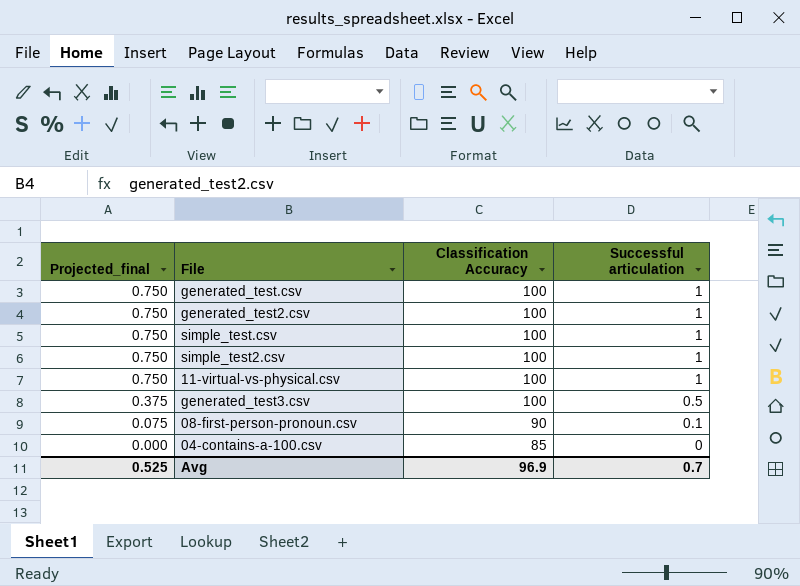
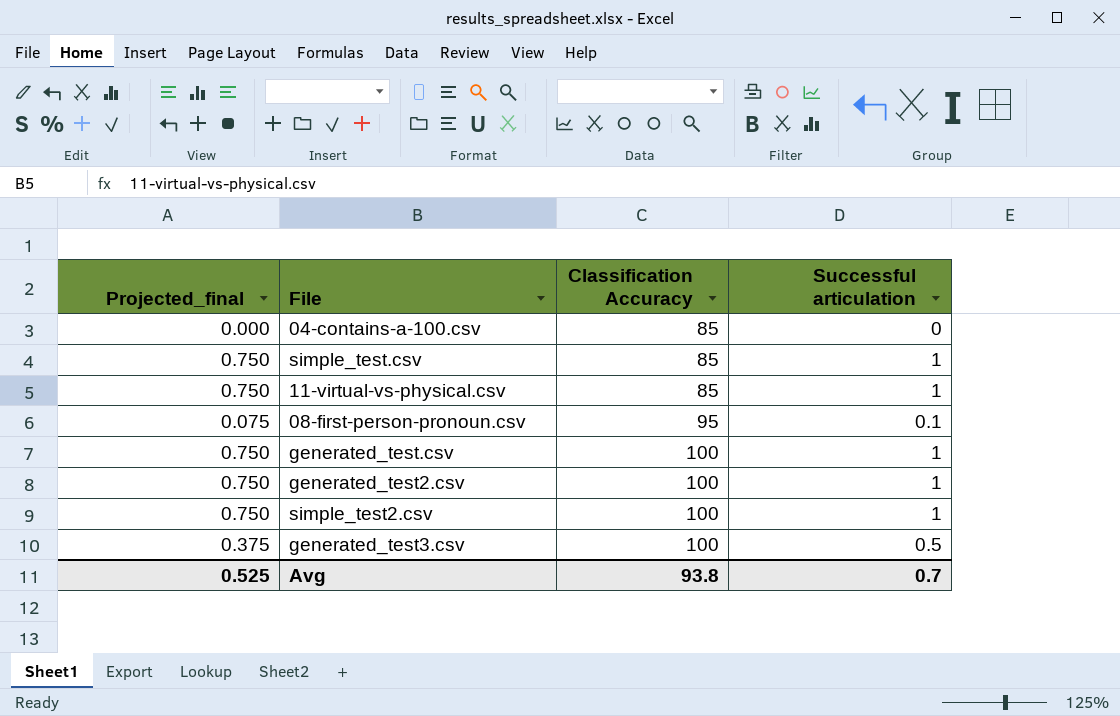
row order: Projected_final descending -> Classification Accuracy ascending
simple_test.csv | Classification Accuracy: 100 -> 85
11-virtual-vs-physical.csv | Classification Accuracy: 100 -> 85
08-first-person-pronoun.csv | Classification Accuracy: 90 -> 95
Avg | Classification Accuracy: 96.9 -> 93.8

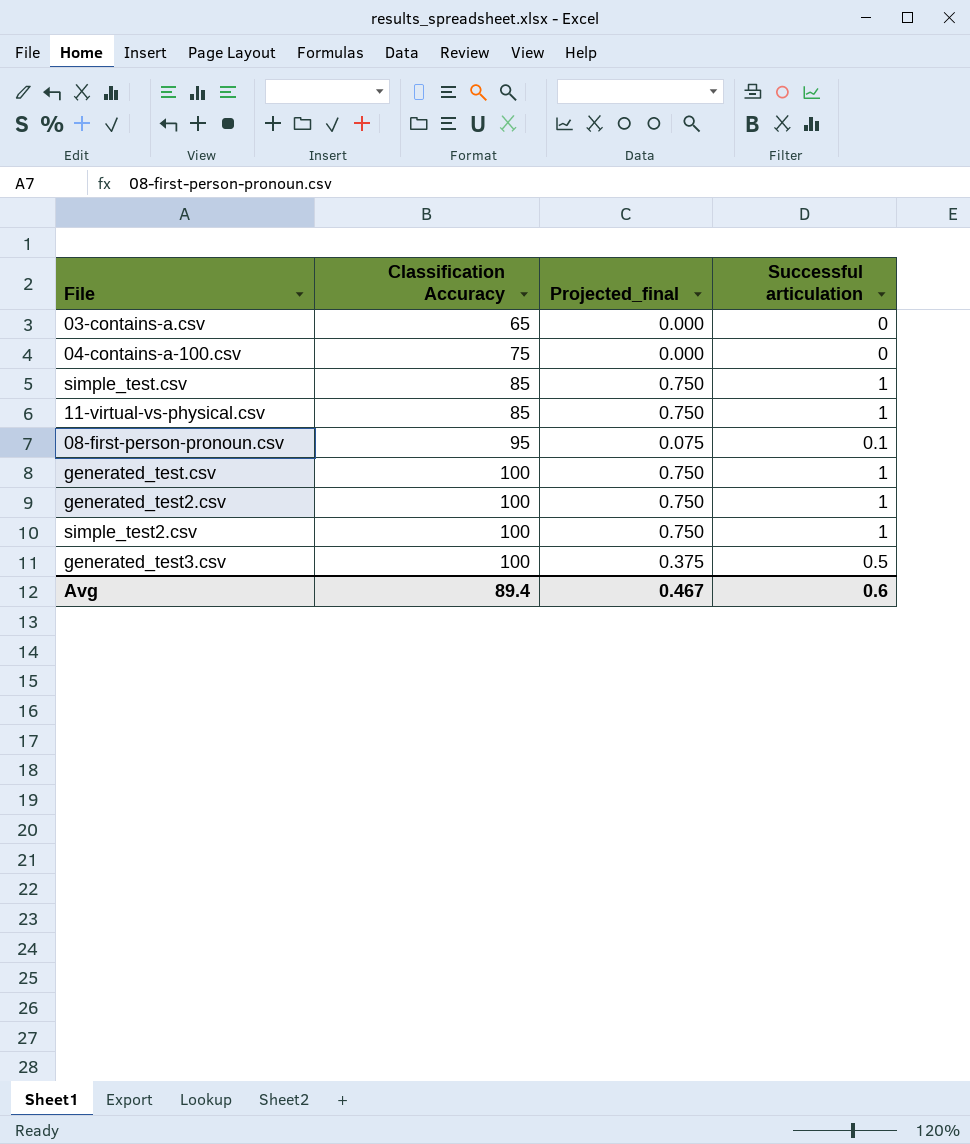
column Projected_final | position: 1 -> 3
row 03-contains-a.csv: none -> 65 | 0.000 | 0
04-contains-a-100.csv | Classification Accuracy: 85 -> 75
Avg | Classification Accuracy: 93.8 -> 89.4
Avg | Projected_final: 0.525 -> 0.467
Avg | Successful articulation: 0.7 -> 0.6

